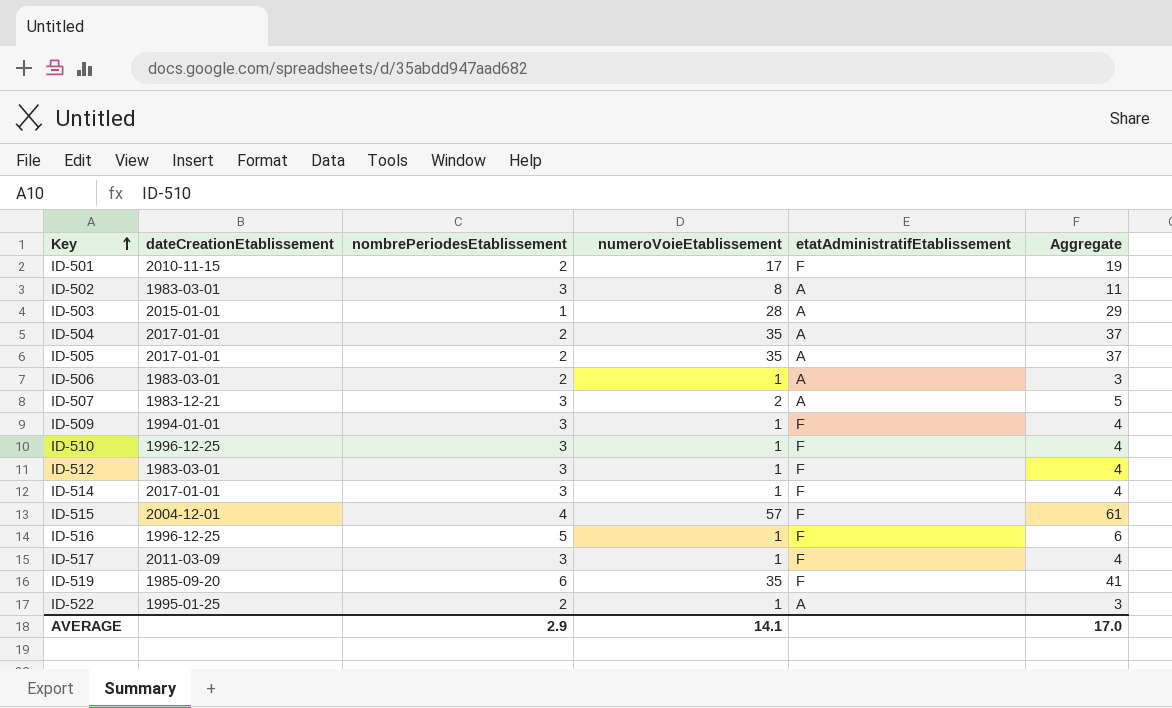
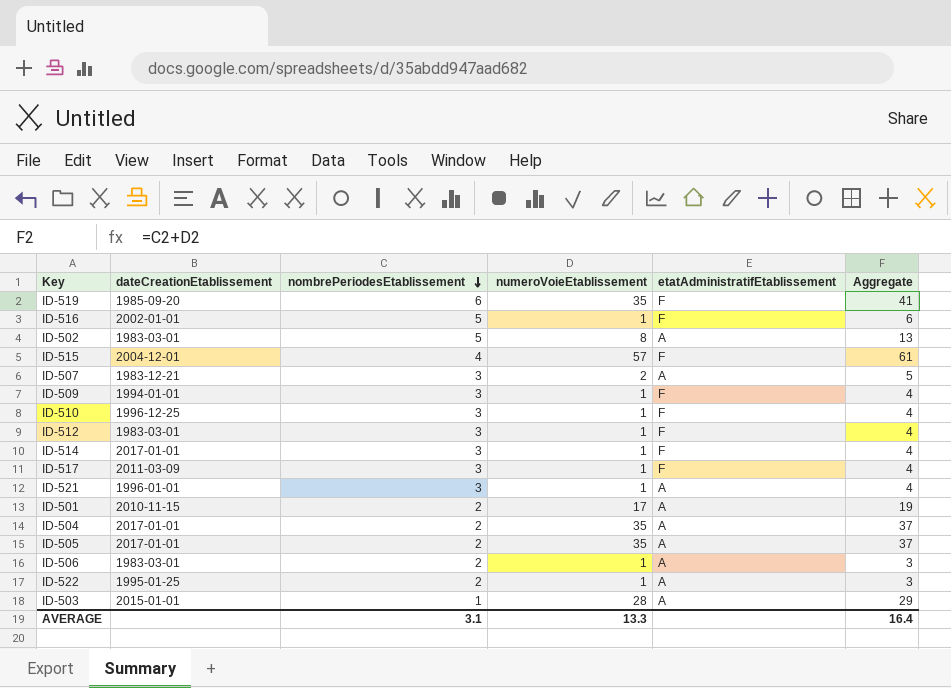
row order: Key ascending -> nombrePeriodesEtablissement descending
ID-516 | dateCreationEtablissement: 1996-12-25 -> 2002-01-01
ID-502 | nombrePeriodesEtablissement: 3 -> 5
ID-502 | Aggregate: 11 -> 13
row ID-521: none -> 1996-01-01 | 3 | 1 | A | 4
ID-501 | etatAdministratifEtablissement: F -> A
AVERAGE | nombrePeriodesEtablissement: 2.9 -> 3.1
AVERAGE | numeroVoieEtablissement: 14.1 -> 13.3
AVERAGE | Aggregate: 17.0 -> 16.4

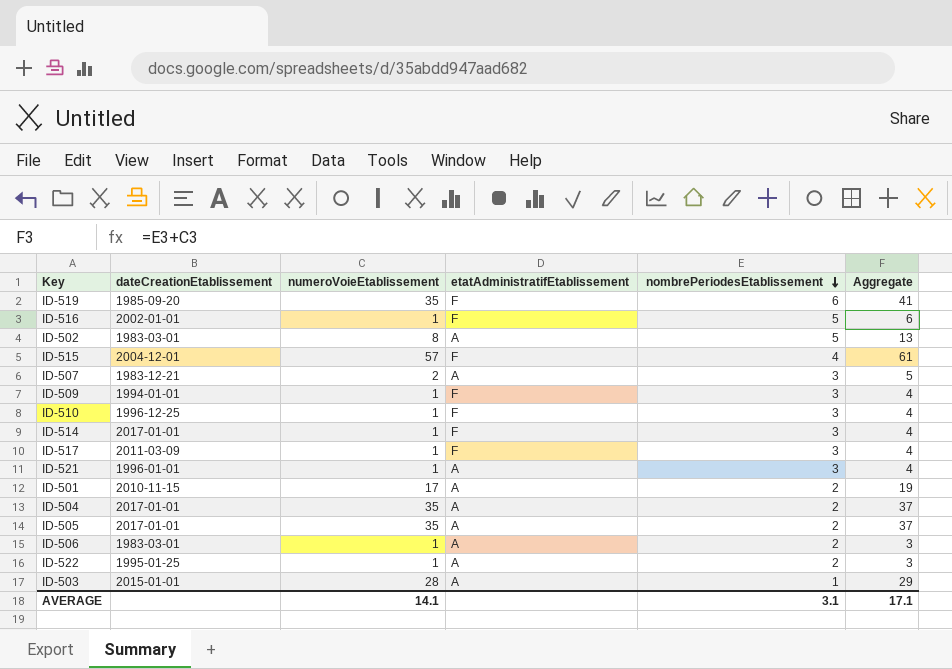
column nombrePeriodesEtablissement | position: 3 -> 5
row ID-512: 1983-03-01 | 3 | 1 | F | 4 -> none
AVERAGE | numeroVoieEtablissement: 13.3 -> 14.1
AVERAGE | Aggregate: 16.4 -> 17.1

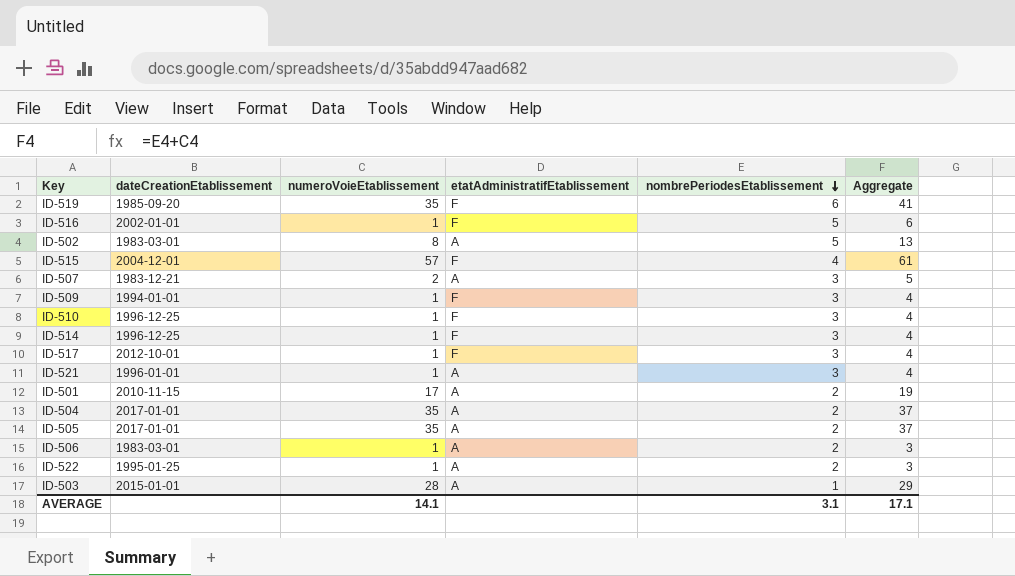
ID-514 | dateCreationEtablissement: 2017-01-01 -> 1996-12-25
ID-517 | dateCreationEtablissement: 2011-03-09 -> 2012-10-01

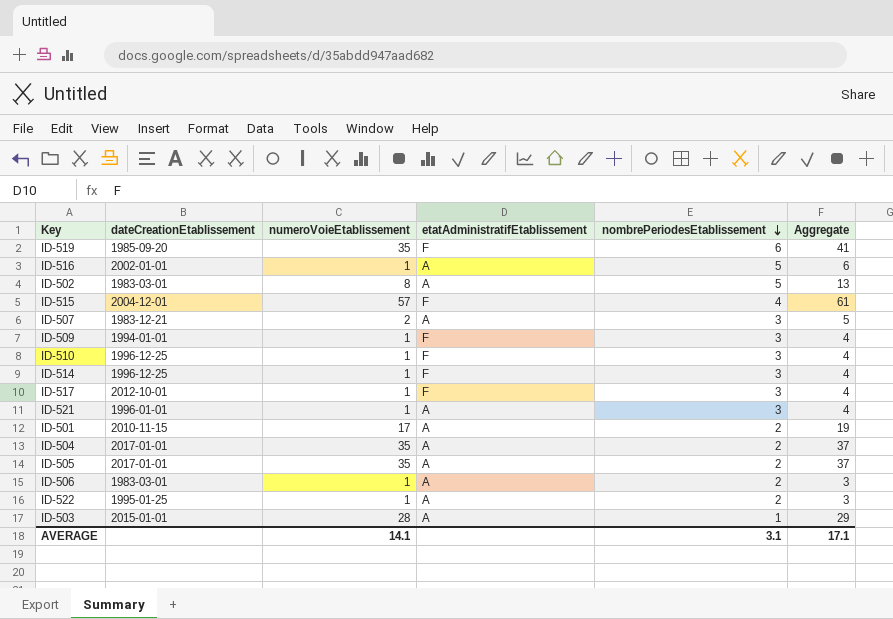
ID-516 | etatAdministratifEtablissement: F -> A

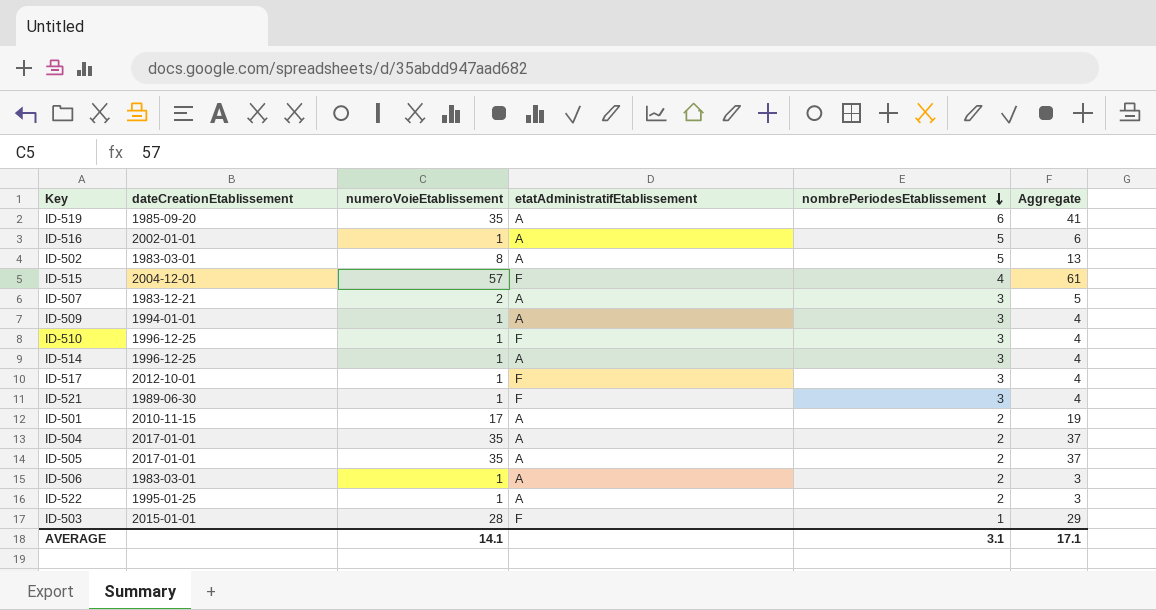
ID-519 | etatAdministratifEtablissement: F -> A
ID-509 | etatAdministratifEtablissement: F -> A
ID-514 | etatAdministratifEtablissement: F -> A
ID-521 | dateCreationEtablissement: 1996-01-01 -> 1989-06-30
ID-521 | etatAdministratifEtablissement: A -> F
ID-503 | etatAdministratifEtablissement: A -> F

